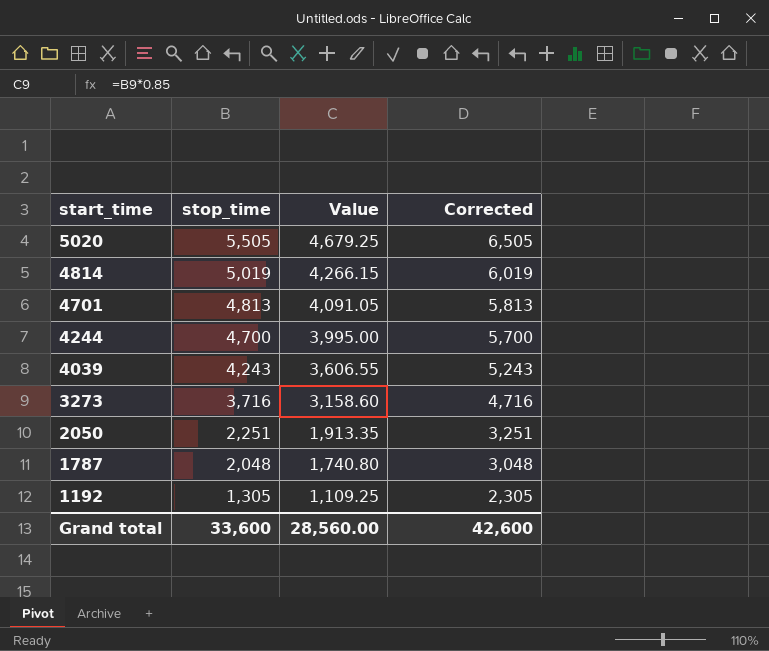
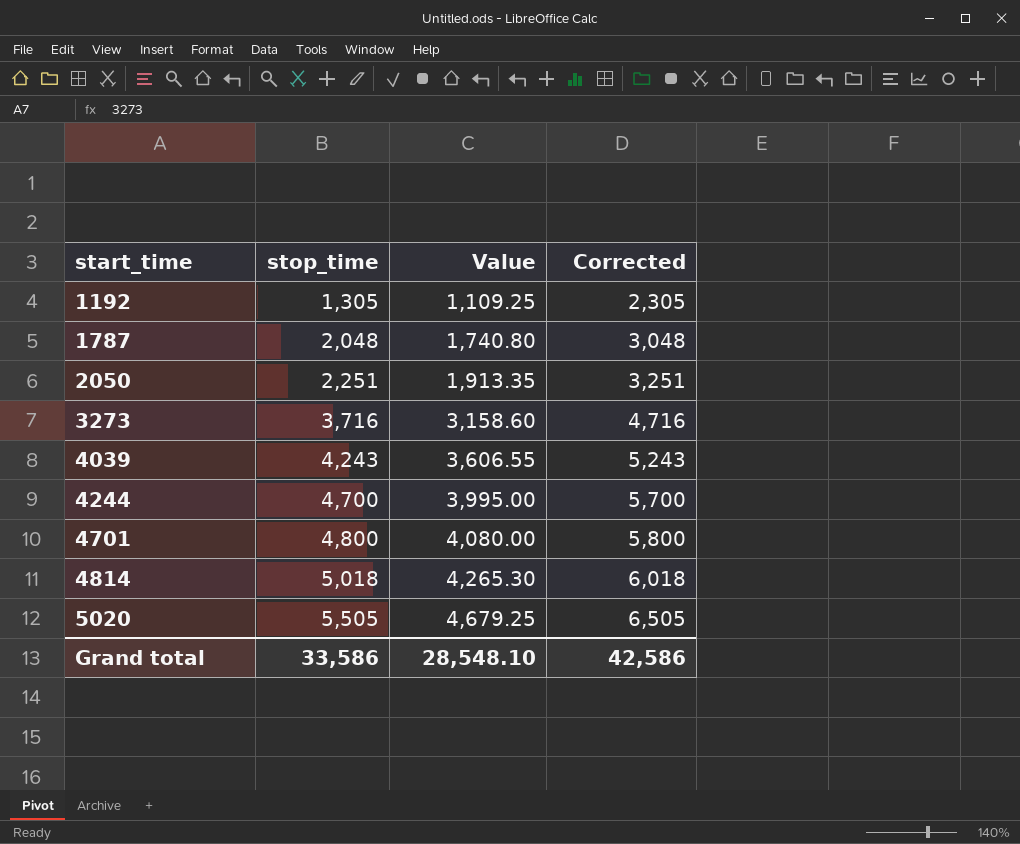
row order: start_time descending -> start_time ascending
4701 | stop_time: 4,813 -> 4,800
4701 | Value: 4,091.05 -> 4,080.00
4701 | Corrected: 5,813 -> 5,800
4814 | stop_time: 5,019 -> 5,018
4814 | Value: 4,266.15 -> 4,265.30
4814 | Corrected: 6,019 -> 6,018
Grand total | stop_time: 33,600 -> 33,586
Grand total | Value: 28,560.00 -> 28,548.10
Grand total | Corrected: 42,600 -> 42,586

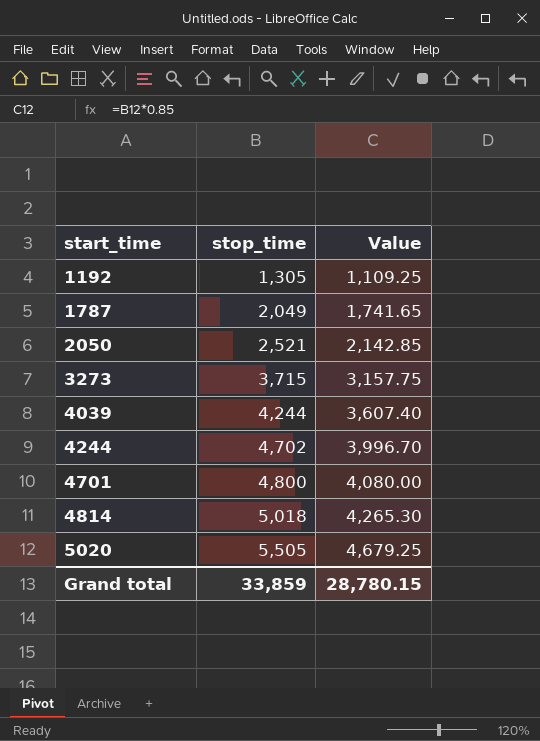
column Corrected | formula: [stop_time] + 1000 -> none
1787 | stop_time: 2,048 -> 2,049
1787 | Value: 1,740.80 -> 1,741.65
2050 | stop_time: 2,251 -> 2,521
2050 | Value: 1,913.35 -> 2,142.85
3273 | stop_time: 3,716 -> 3,715
3273 | Value: 3,158.60 -> 3,157.75
4039 | stop_time: 4,243 -> 4,244
4039 | Value: 3,606.55 -> 3,607.40
4244 | stop_time: 4,700 -> 4,702
4244 | Value: 3,995.00 -> 3,996.70
Grand total | stop_time: 33,586 -> 33,859
Grand total | Value: 28,548.10 -> 28,780.15

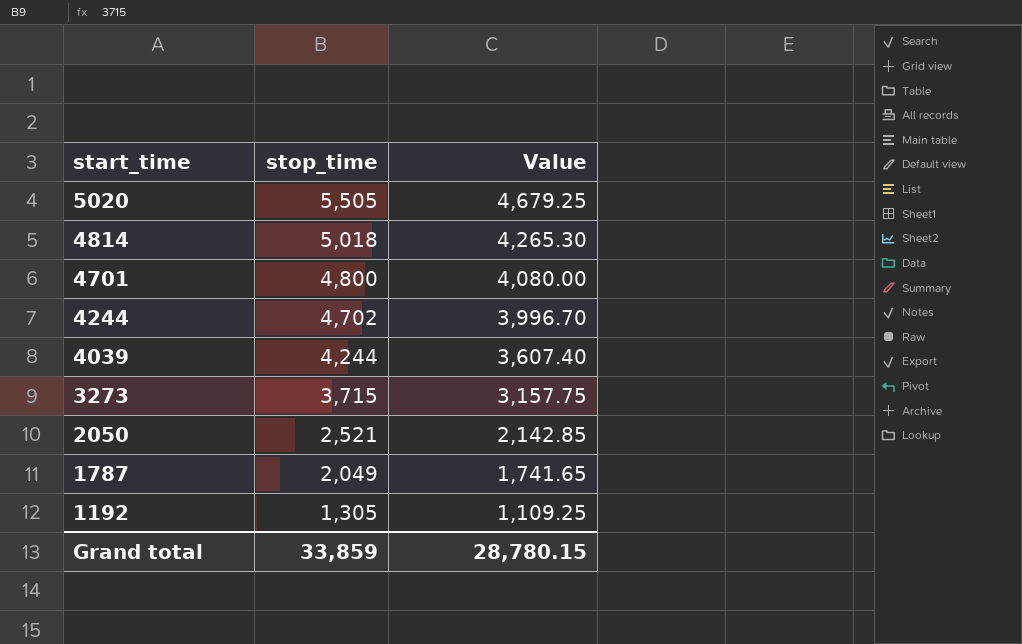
row order: start_time ascending -> start_time descending

